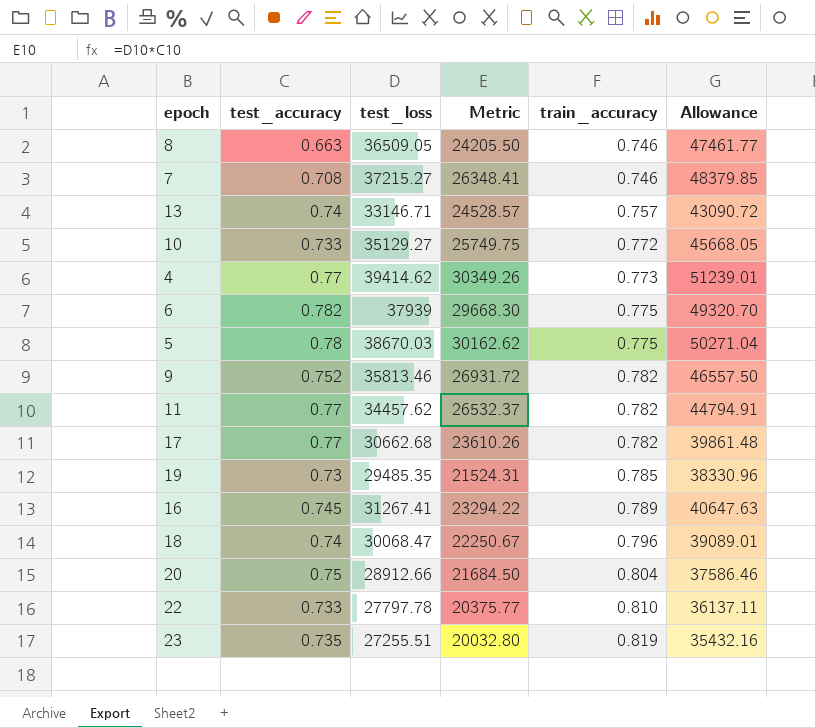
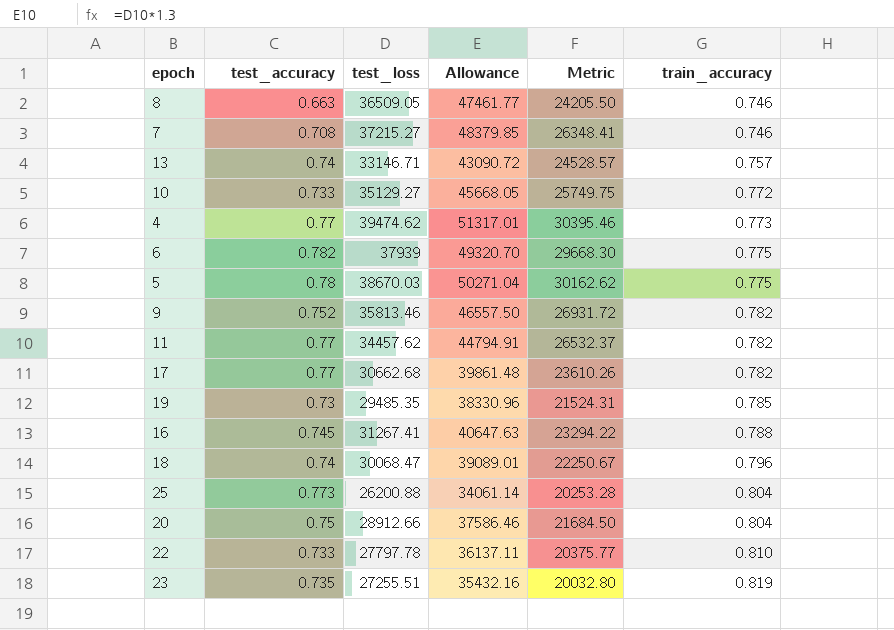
column Allowance | position: 6 -> 4
4 | test_loss: 39414.62 -> 39474.62
4 | Allowance: 51239.01 -> 51317.01
4 | Metric: 30349.26 -> 30395.46
16 | train_accuracy: 0.789 -> 0.788
row 25: none -> 0.773 | 26200.88 | 34061.14 | 20253.28 | 0.804

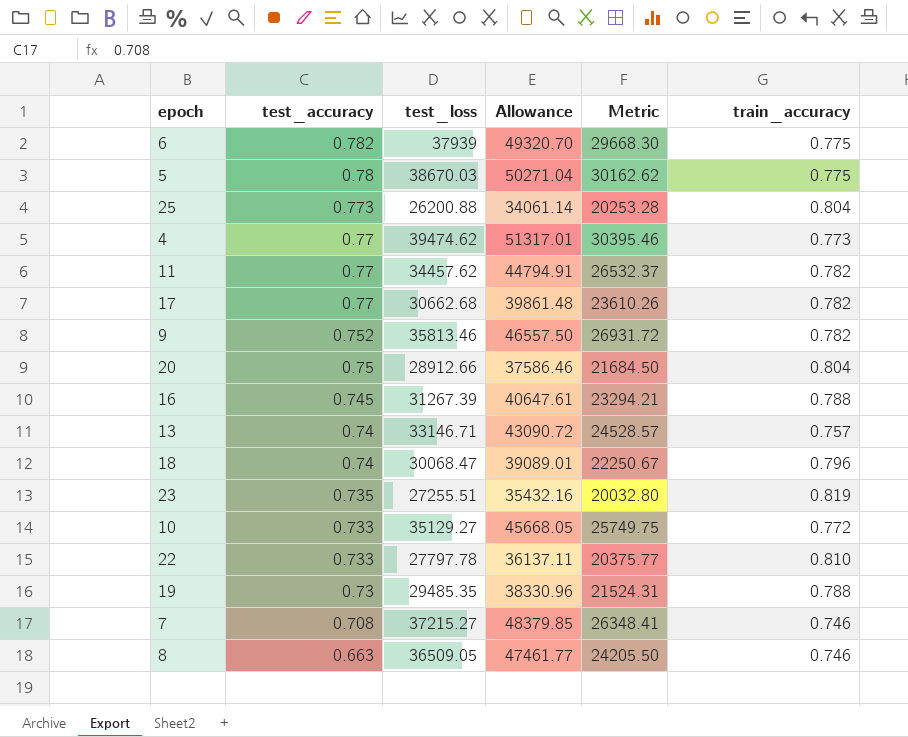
row order: train_accuracy ascending -> test_accuracy descending
16 | test_loss: 31267.41 -> 31267.39
16 | Allowance: 40647.63 -> 40647.61
16 | Metric: 23294.22 -> 23294.21
19 | train_accuracy: 0.785 -> 0.788

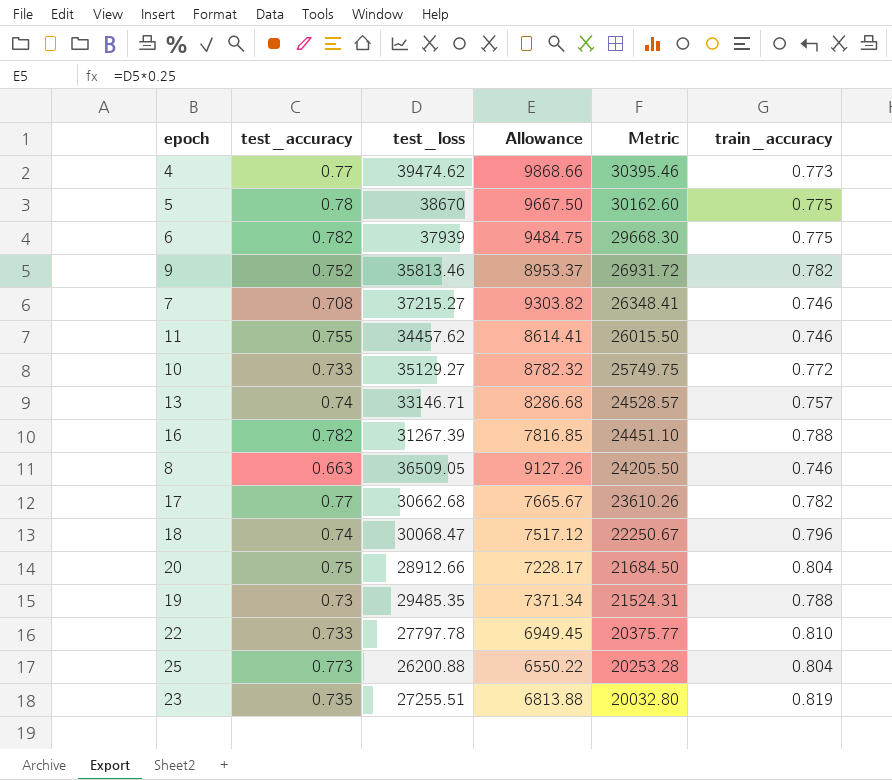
row order: test_accuracy descending -> Metric descending
column Allowance | formula: [test_loss] * 1.3 -> [test_loss] * 0.25
5 | test_loss: 38670.03 -> 38670
5 | Metric: 30162.62 -> 30162.60
11 | test_accuracy: 0.77 -> 0.755
11 | Metric: 26532.37 -> 26015.50
11 | train_accuracy: 0.782 -> 0.746
16 | test_accuracy: 0.745 -> 0.782
16 | Metric: 23294.21 -> 24451.10

